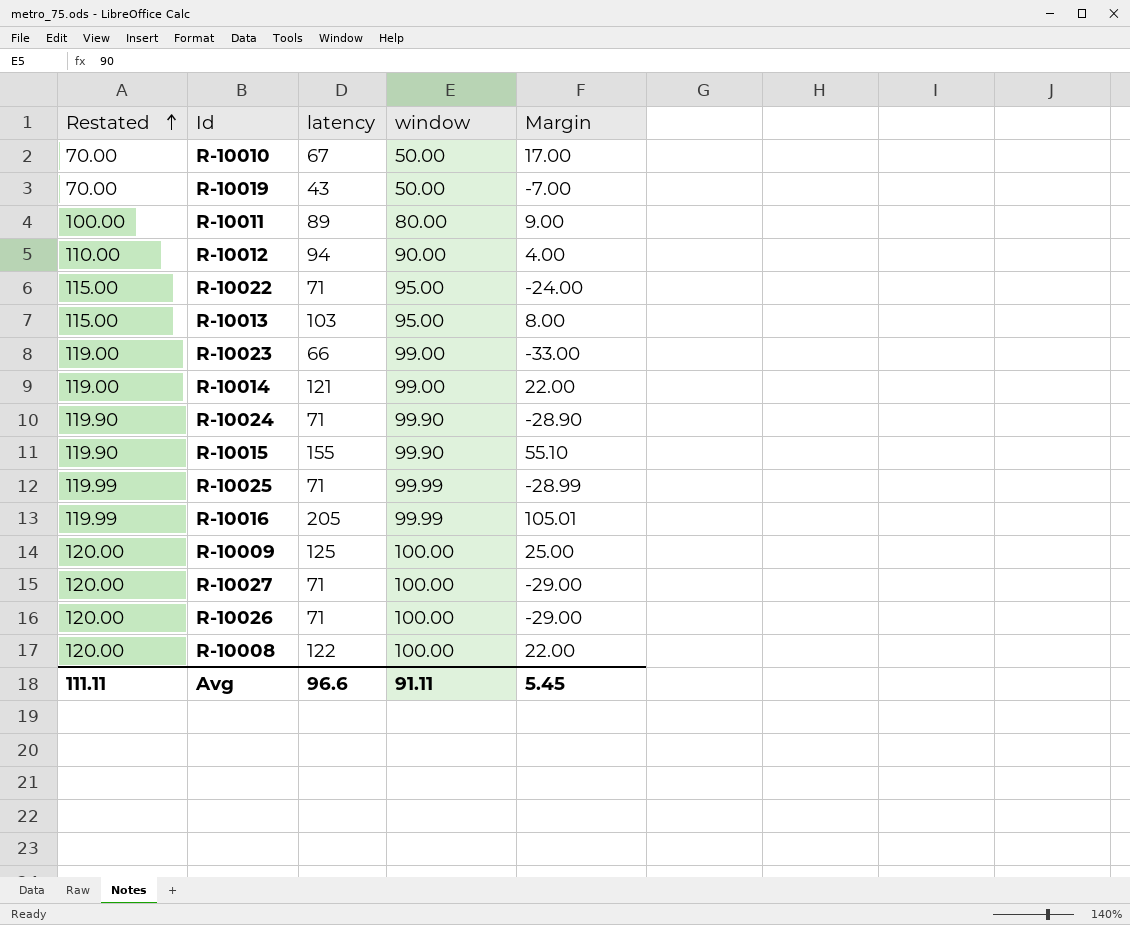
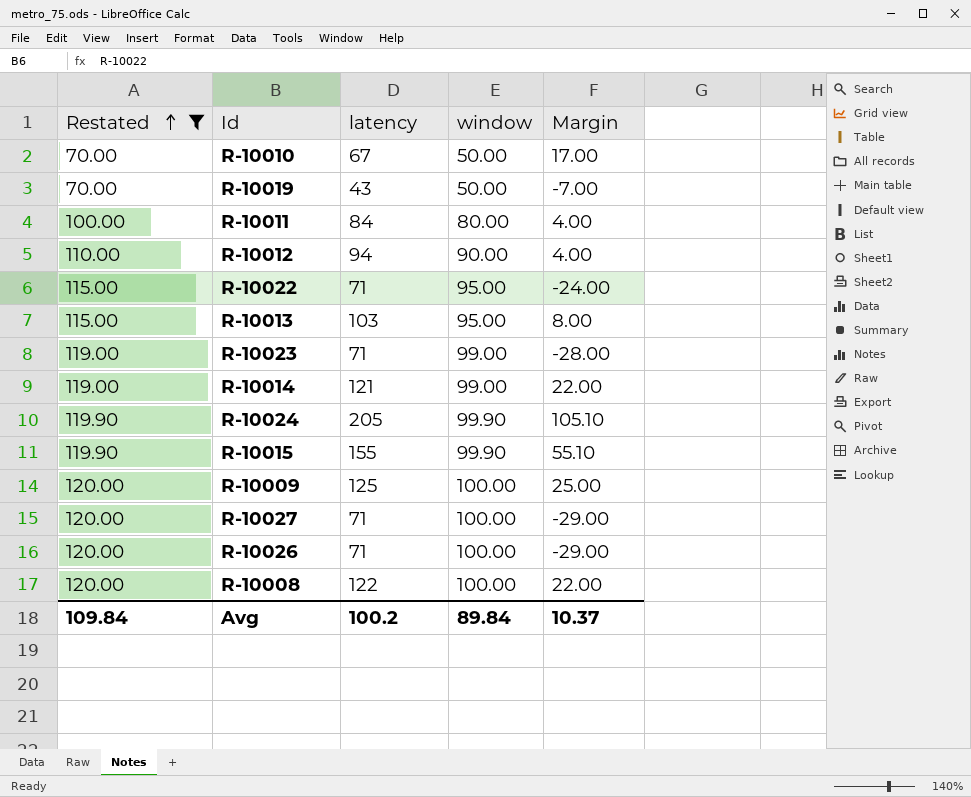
filter: none -> Restated != 119.99
R-10011 | latency: 89 -> 84
R-10011 | Margin: 9.00 -> 4.00
R-10023 | latency: 66 -> 71
R-10023 | Margin: -33.00 -> -28.00
R-10024 | latency: 71 -> 205
R-10024 | Margin: -28.90 -> 105.10
Avg | Restated: 111.11 -> 109.84
Avg | latency: 96.6 -> 100.2
Avg | window: 91.11 -> 89.84
Avg | Margin: 5.45 -> 10.37

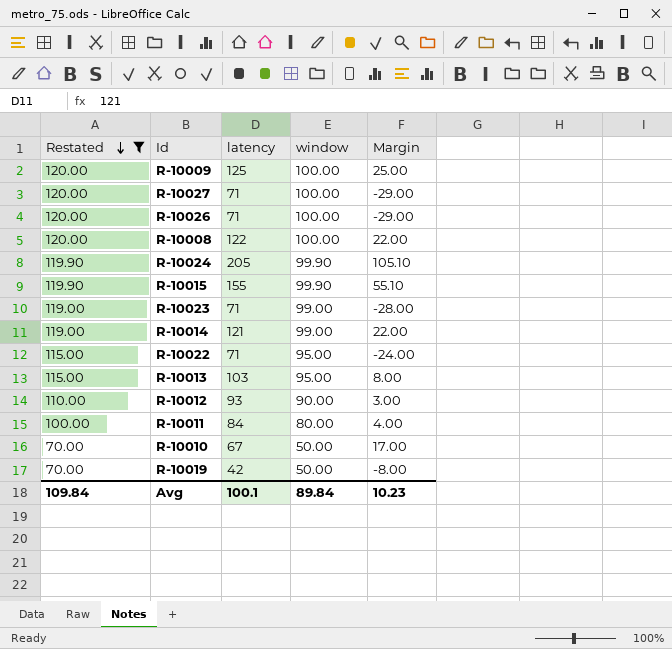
row order: Restated ascending -> Restated descending
R-10012 | latency: 94 -> 93
R-10012 | Margin: 4.00 -> 3.00
R-10019 | latency: 43 -> 42
R-10019 | Margin: -7.00 -> -8.00
Avg | latency: 100.2 -> 100.1
Avg | Margin: 10.37 -> 10.23

